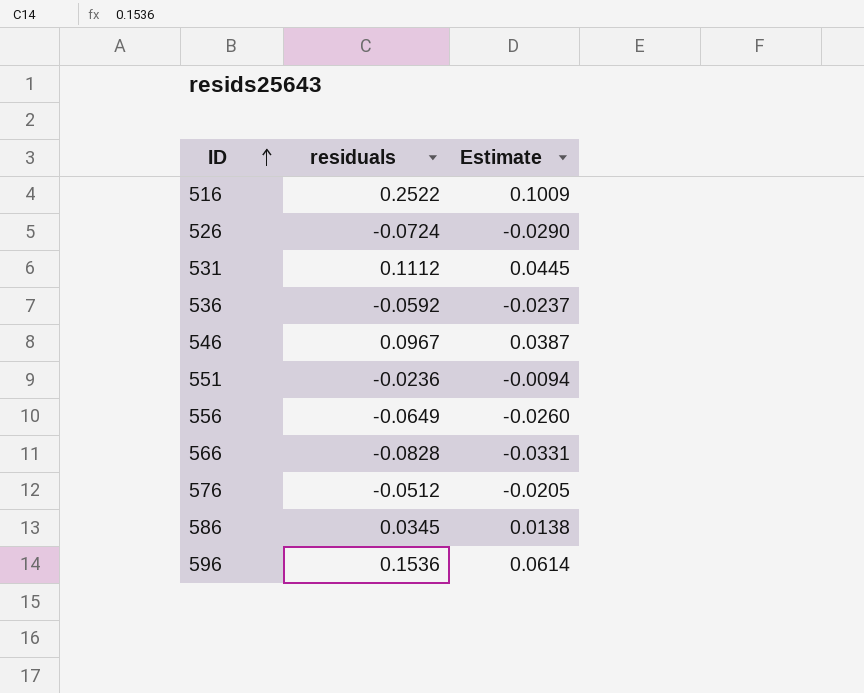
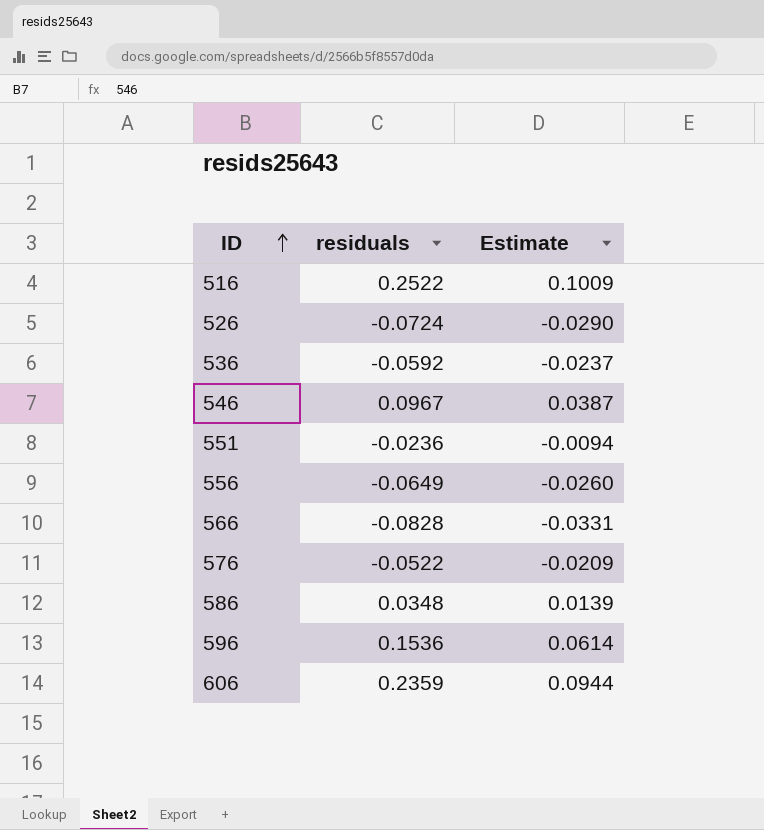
row 531: 0.1112 | 0.0445 -> none
576 | residuals: -0.0512 -> -0.0522
576 | Estimate: -0.0205 -> -0.0209
586 | residuals: 0.0345 -> 0.0348
586 | Estimate: 0.0138 -> 0.0139
row 606: none -> 0.2359 | 0.0944

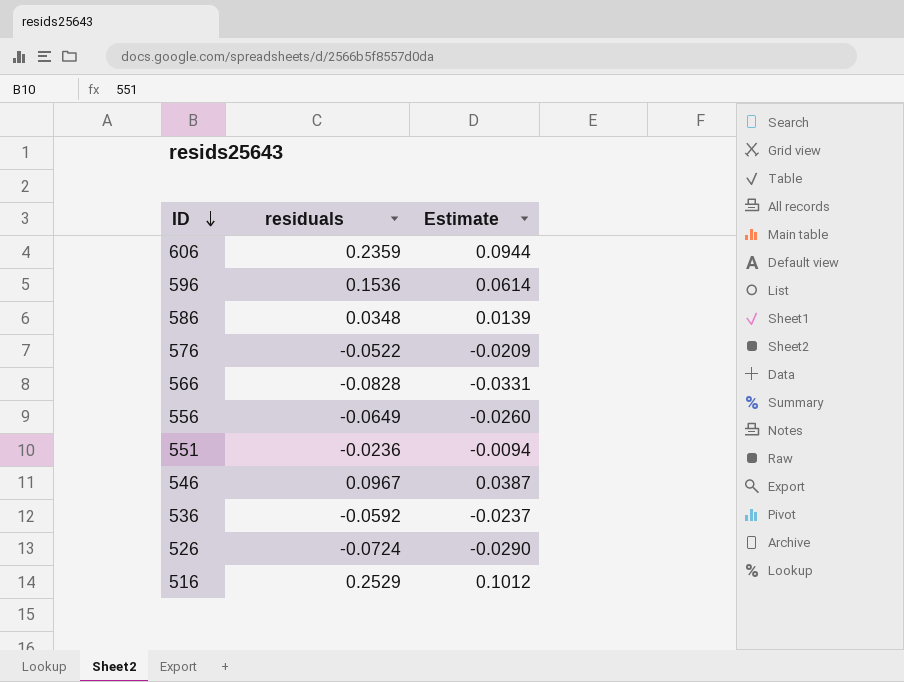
row order: ID ascending -> ID descending
516 | residuals: 0.2522 -> 0.2529
516 | Estimate: 0.1009 -> 0.1012

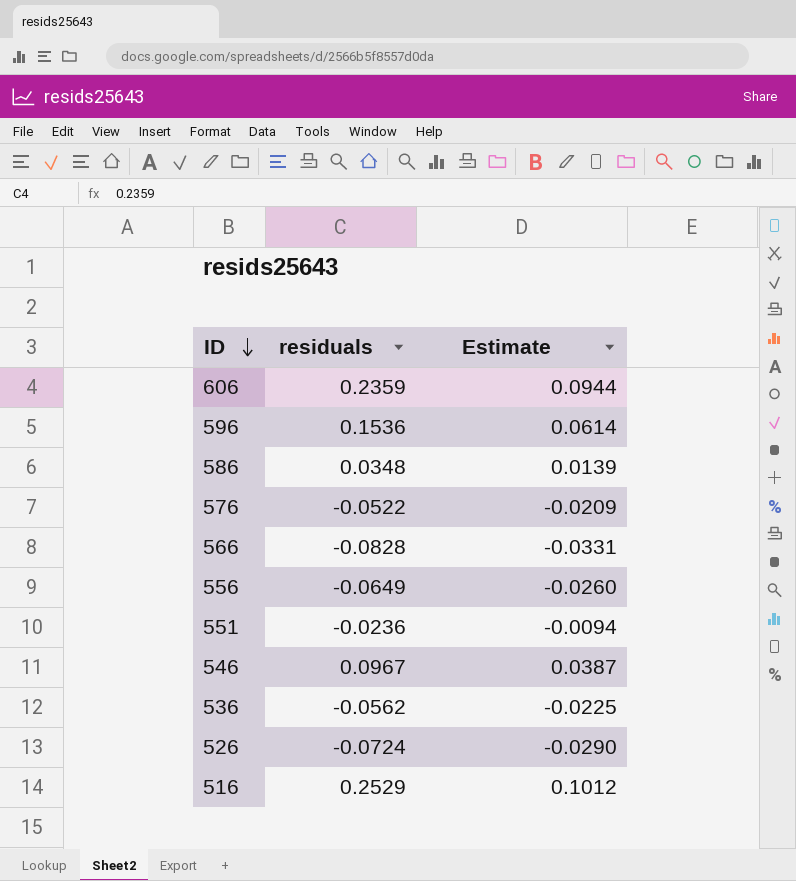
536 | residuals: -0.0592 -> -0.0562
536 | Estimate: -0.0237 -> -0.0225

